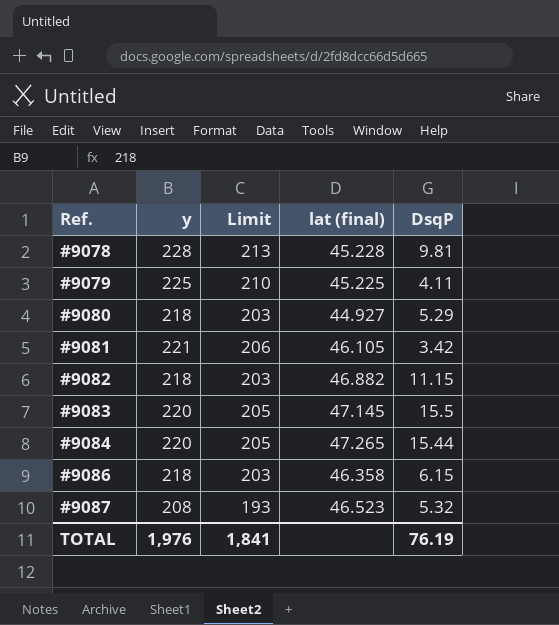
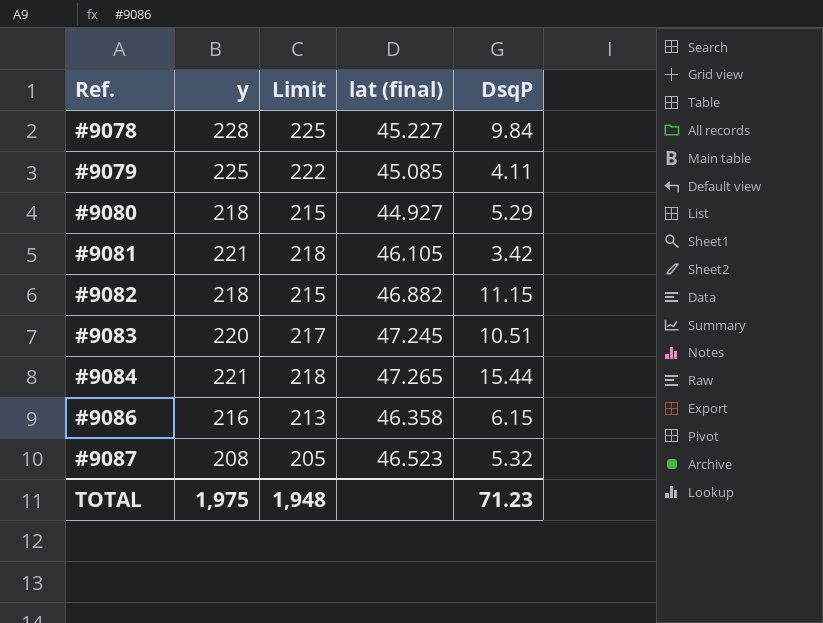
column Limit | formula: [y] - 15 -> [y] - 3
#9078 | lat (final): 45.228 -> 45.227
#9078 | DsqP: 9.81 -> 9.84
#9079 | lat (final): 45.225 -> 45.085
#9083 | lat (final): 47.145 -> 47.245
#9083 | DsqP: 15.5 -> 10.51
#9084 | y: 220 -> 221
#9086 | y: 218 -> 216
TOTAL | y: 1,976 -> 1,975
TOTAL | Limit: 1,841 -> 1,948
TOTAL | DsqP: 76.19 -> 71.23

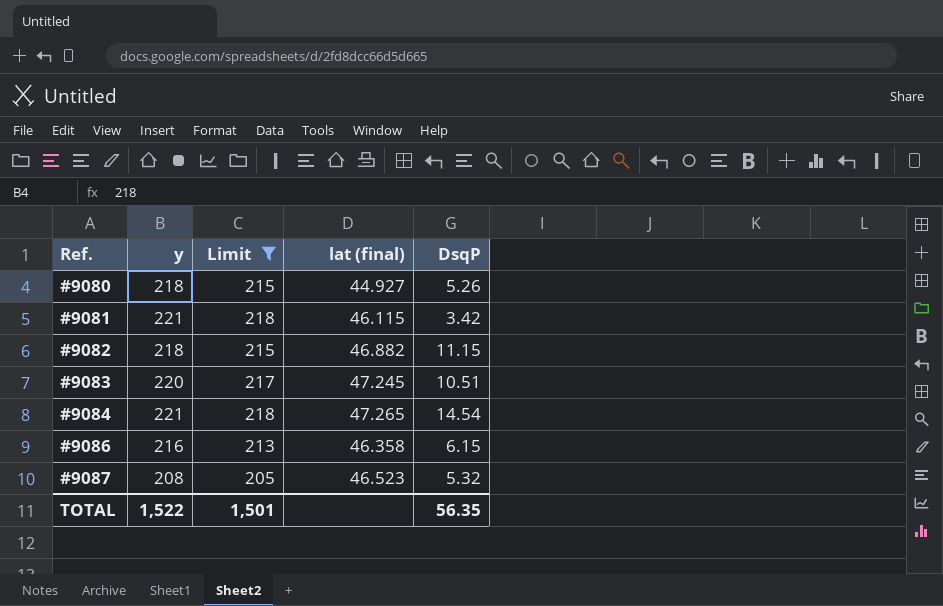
filter: none -> Limit <= 218
#9080 | DsqP: 5.29 -> 5.26
#9081 | lat (final): 46.105 -> 46.115
#9084 | DsqP: 15.44 -> 14.54
TOTAL | y: 1,975 -> 1,522
TOTAL | Limit: 1,948 -> 1,501
TOTAL | DsqP: 71.23 -> 56.35

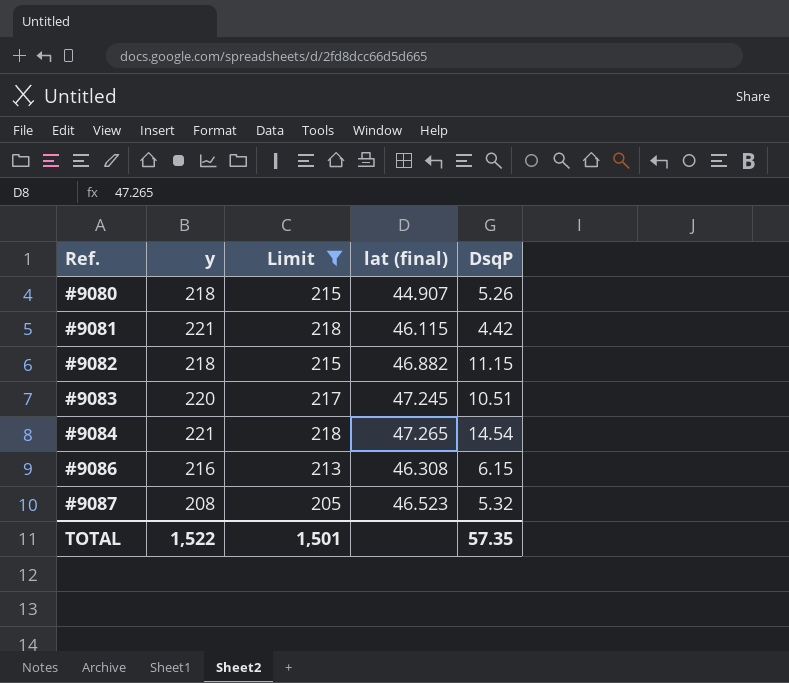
#9080 | lat (final): 44.927 -> 44.907
#9081 | DsqP: 3.42 -> 4.42
#9086 | lat (final): 46.358 -> 46.308
TOTAL | DsqP: 56.35 -> 57.35

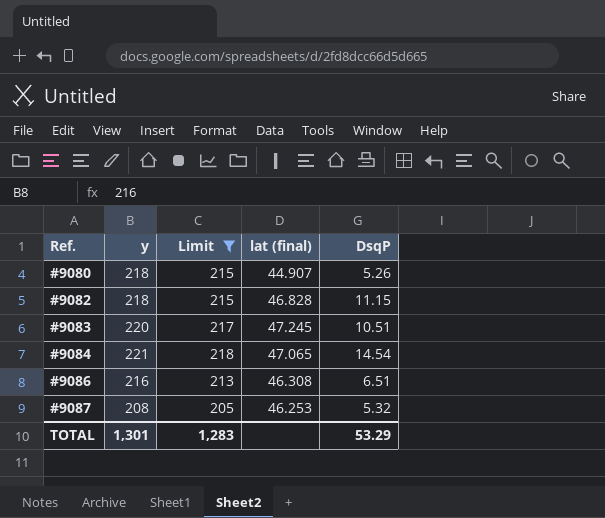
row #9081: 221 | 218 | 46.115 | 4.42 -> none
#9082 | lat (final): 46.882 -> 46.828
#9084 | lat (final): 47.265 -> 47.065
#9086 | DsqP: 6.15 -> 6.51
#9087 | lat (final): 46.523 -> 46.253
TOTAL | y: 1,522 -> 1,301
TOTAL | Limit: 1,501 -> 1,283
TOTAL | DsqP: 57.35 -> 53.29

